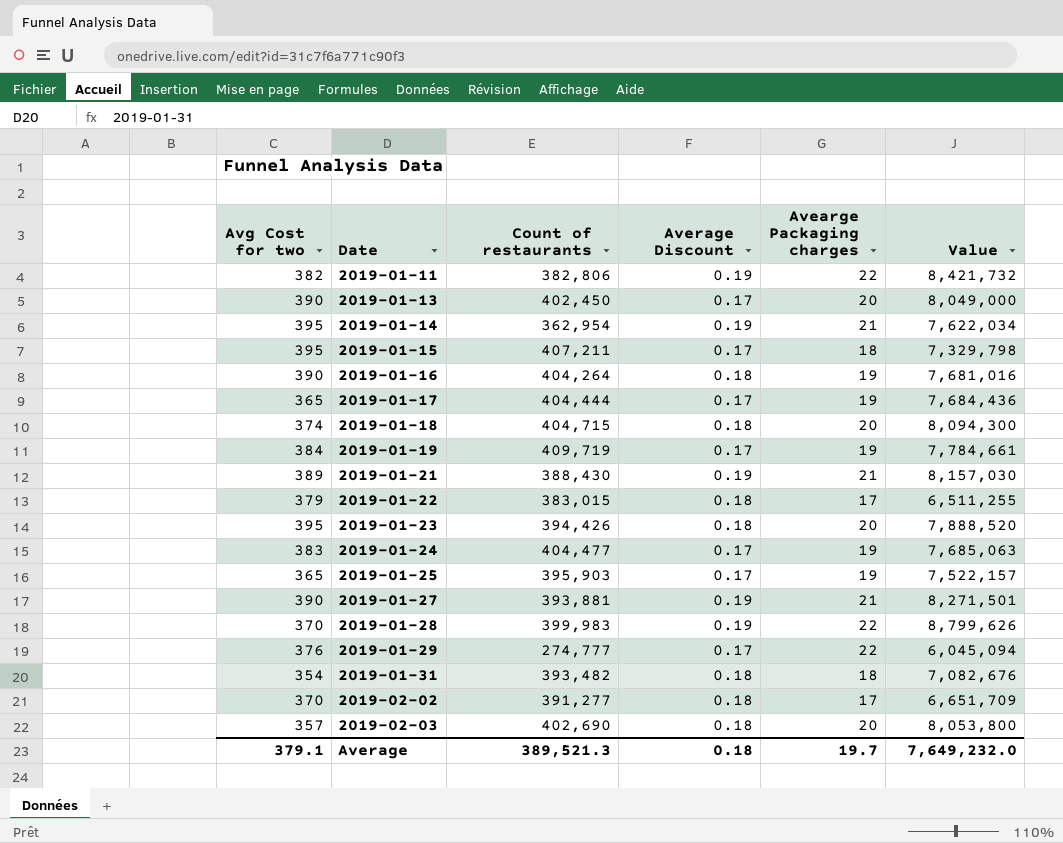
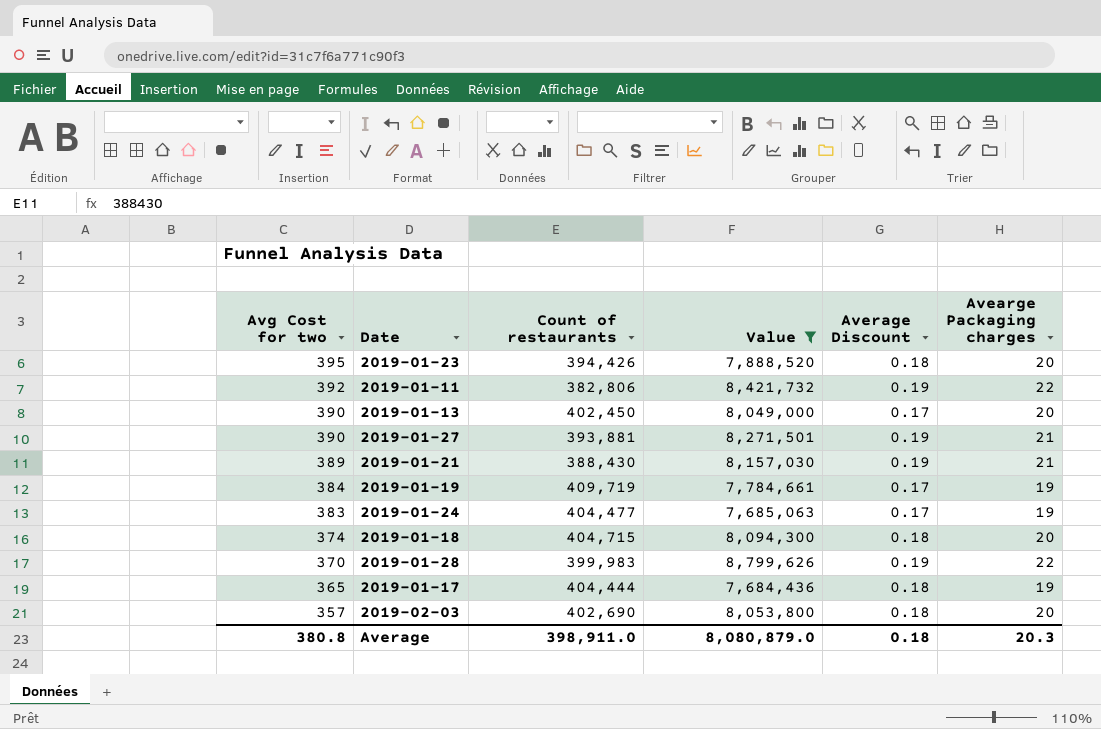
filter: none -> Value >= 7,684,436
row order: Date ascending -> Avg Cost for two descending
column Value | position: 6 -> 4
2019-01-11 | Avg Cost for two: 382 -> 392
2019-01-17 | Average Discount: 0.17 -> 0.18
Average | Avg Cost for two: 379.1 -> 380.8
Average | Count of restaurants: 389,521.3 -> 398,911.0
Average | Value: 7,649,232.0 -> 8,080,879.0
Average | Avearge Packaging charges: 19.7 -> 20.3

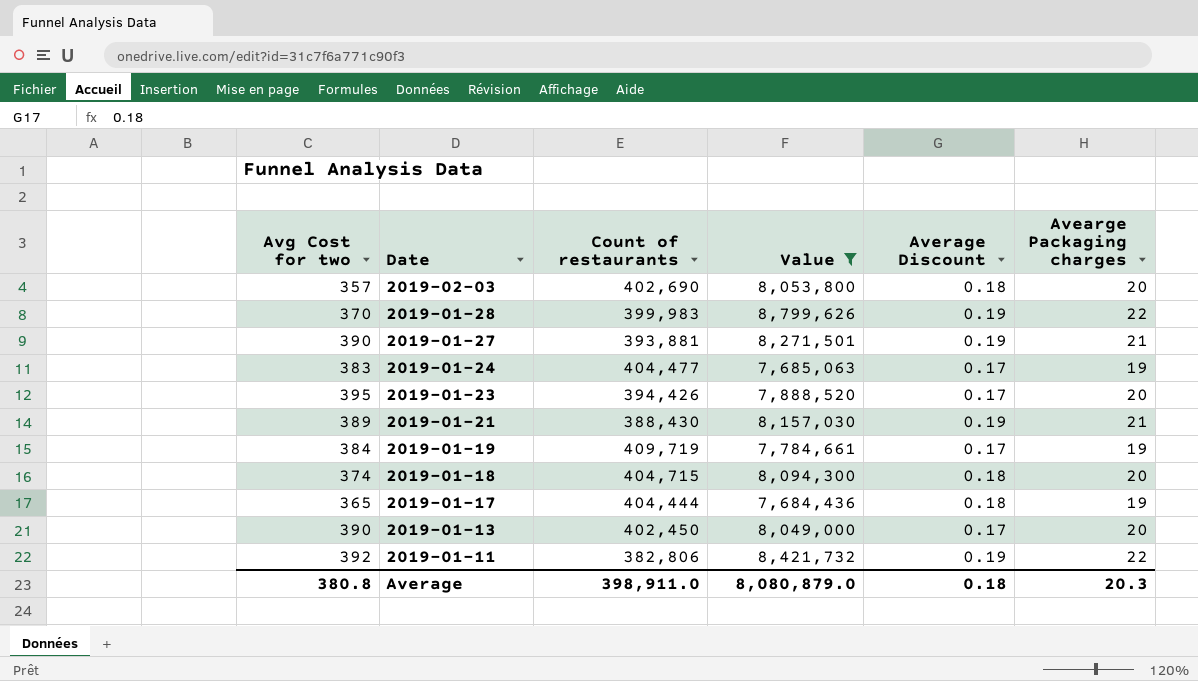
row order: Avg Cost for two descending -> Date descending
2019-01-23 | Average Discount: 0.18 -> 0.17

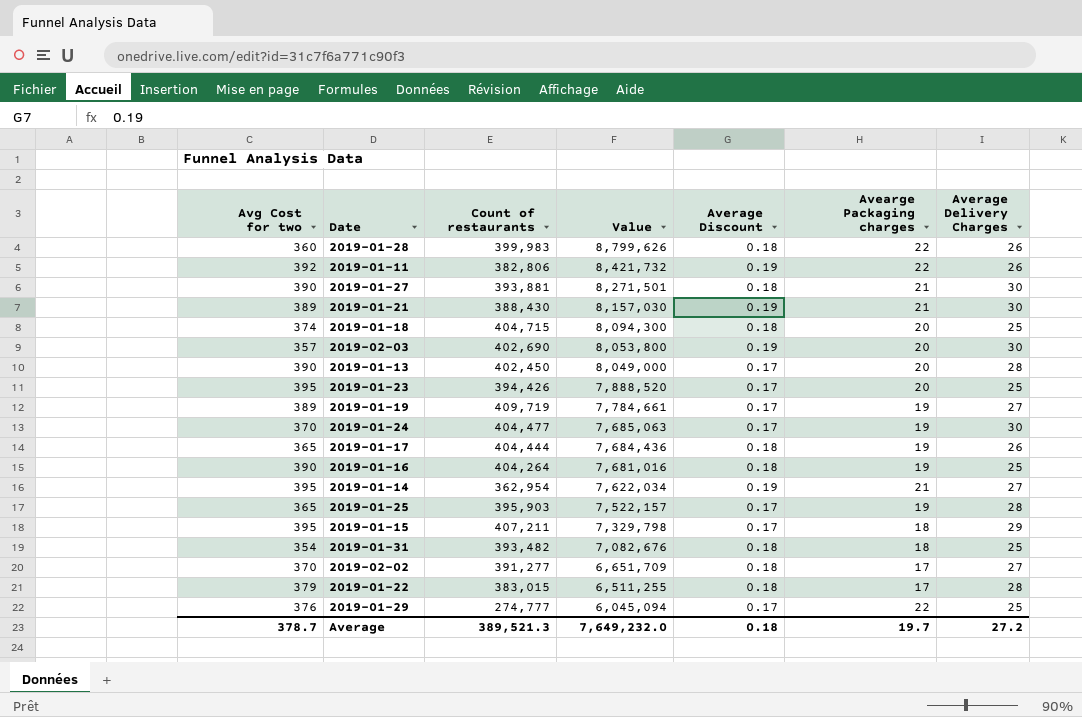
filter: Value >= 7,684,436 -> none
row order: Date descending -> Value descending
column Average Delivery Charges | position: none -> 7
2019-01-28 | Avg Cost for two: 370 -> 360
2019-01-28 | Average Discount: 0.19 -> 0.18
2019-01-27 | Average Discount: 0.19 -> 0.18
2019-02-03 | Average Discount: 0.18 -> 0.19
2019-01-19 | Avg Cost for two: 384 -> 389
2019-01-24 | Avg Cost for two: 383 -> 370
Average | Avg Cost for two: 380.8 -> 378.7
Average | Count of restaurants: 398,911.0 -> 389,521.3
Average | Value: 8,080,879.0 -> 7,649,232.0
Average | Avearge Packaging charges: 20.3 -> 19.7

